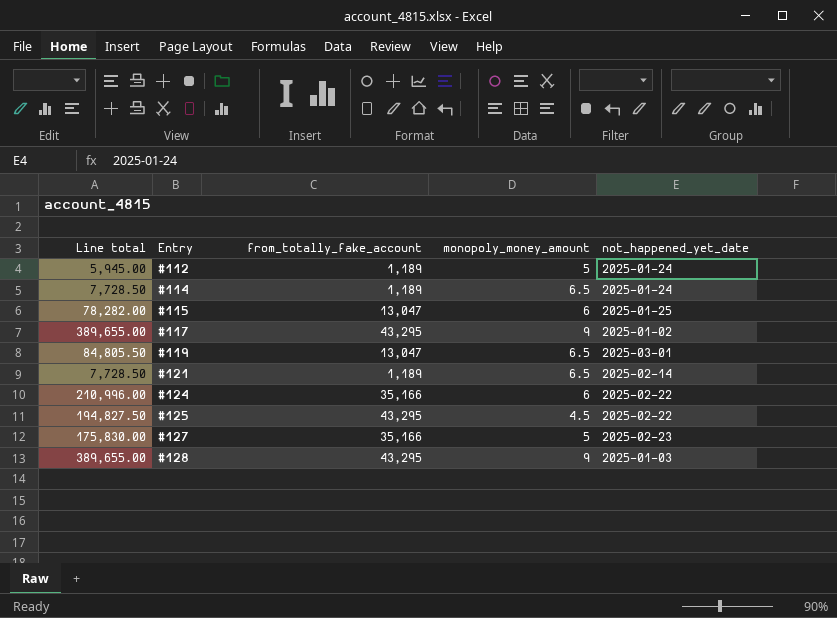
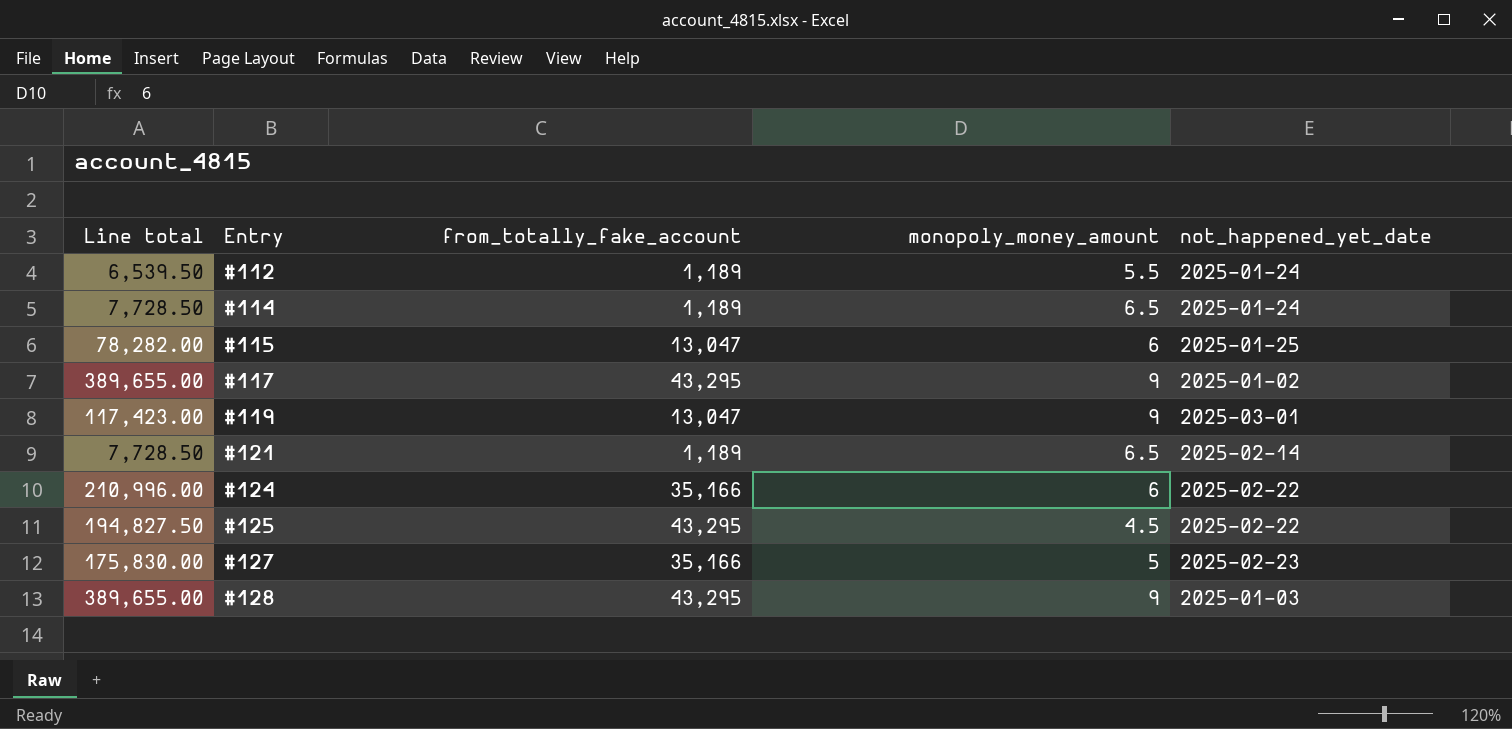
#112 | Line total: 5,945.00 -> 6,539.50
#112 | monopoly_money_amount: 5 -> 5.5
#119 | Line total: 84,805.50 -> 117,423.00
#119 | monopoly_money_amount: 6.5 -> 9

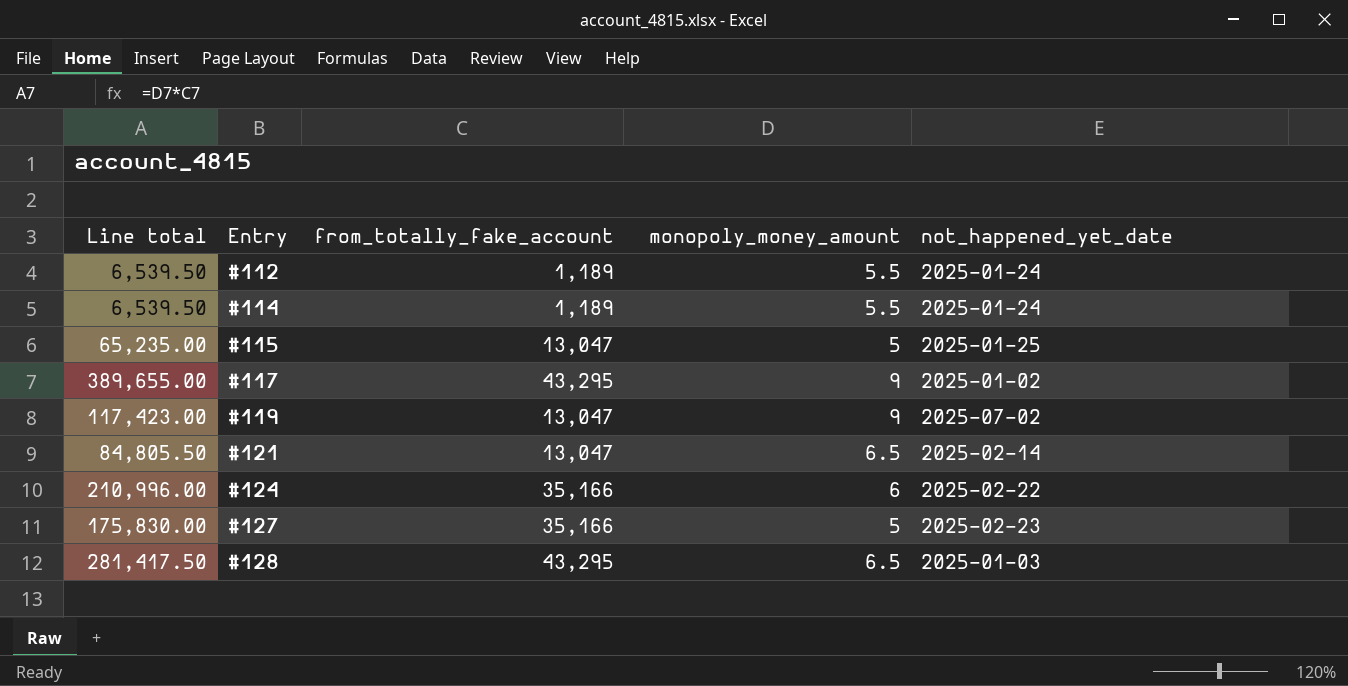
row #125: 194,827.50 | 43,295 | 4.5 | 2025-02-22 -> none
#114 | Line total: 7,728.50 -> 6,539.50
#114 | monopoly_money_amount: 6.5 -> 5.5
#115 | Line total: 78,282.00 -> 65,235.00
#115 | monopoly_money_amount: 6 -> 5
#119 | not_happened_yet_date: 2025-03-01 -> 2025-07-02
#121 | Line total: 7,728.50 -> 84,805.50
#121 | from_totally_fake_account: 1,189 -> 13,047
#128 | Line total: 389,655.00 -> 281,417.50
#128 | monopoly_money_amount: 9 -> 6.5

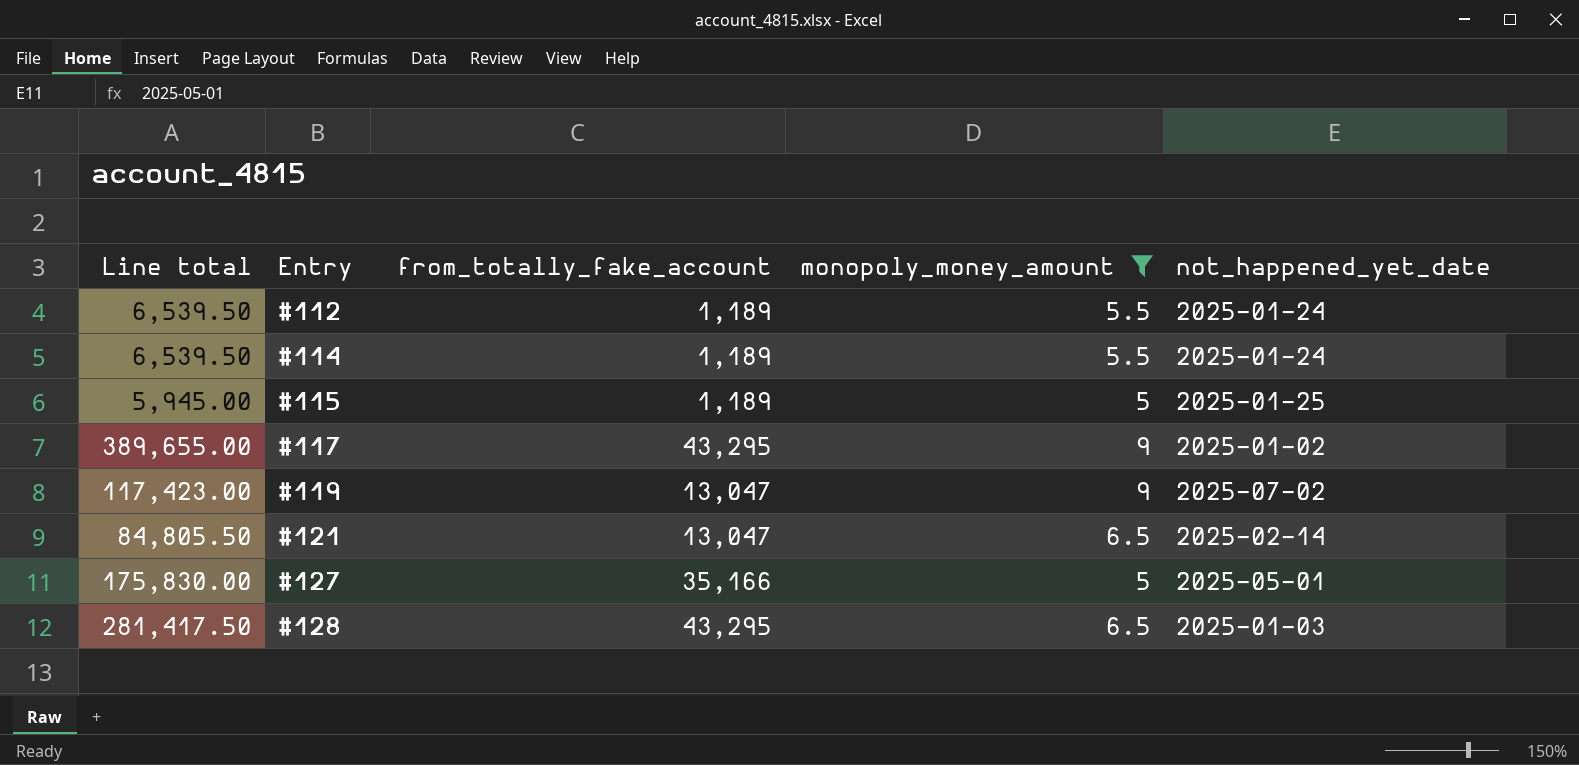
filter: none -> monopoly_money_amount != 6
#115 | Line total: 65,235.00 -> 5,945.00
#115 | from_totally_fake_account: 13,047 -> 1,189
#127 | not_happened_yet_date: 2025-02-23 -> 2025-05-01

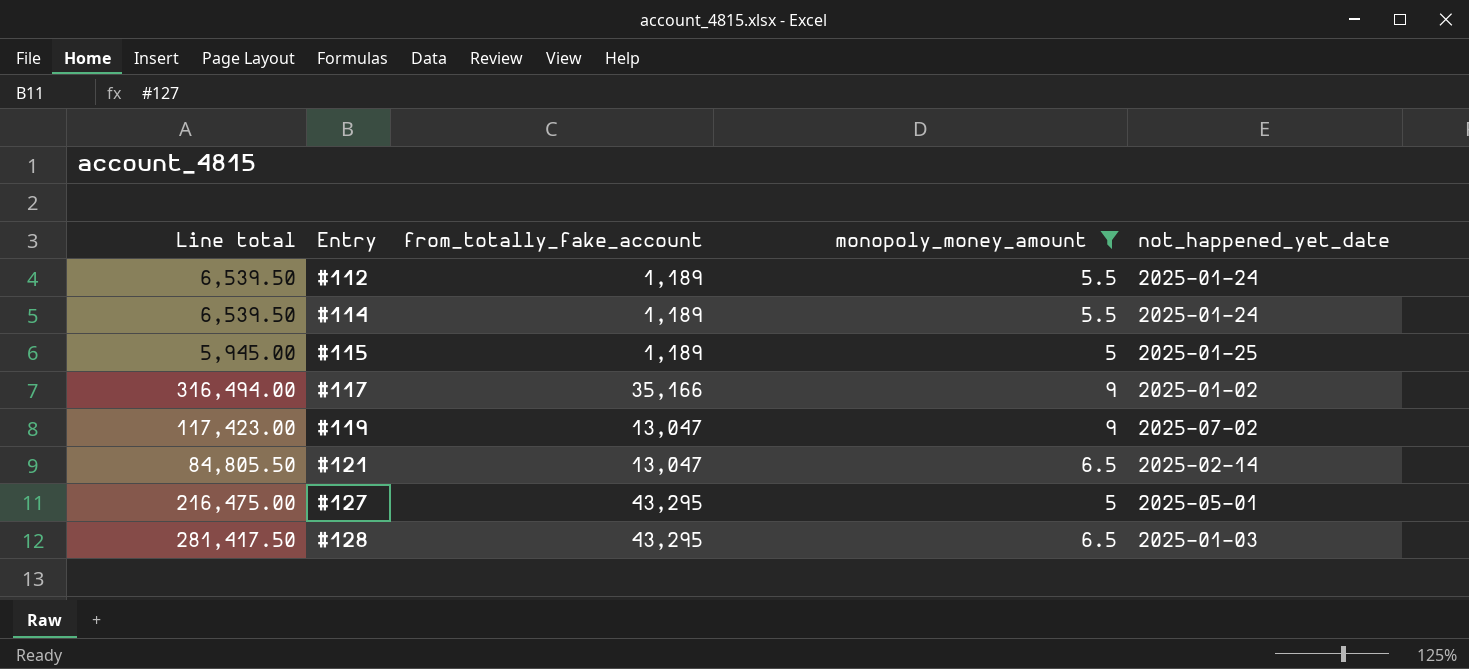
#117 | Line total: 389,655.00 -> 316,494.00
#117 | from_totally_fake_account: 43,295 -> 35,166
#127 | Line total: 175,830.00 -> 216,475.00
#127 | from_totally_fake_account: 35,166 -> 43,295

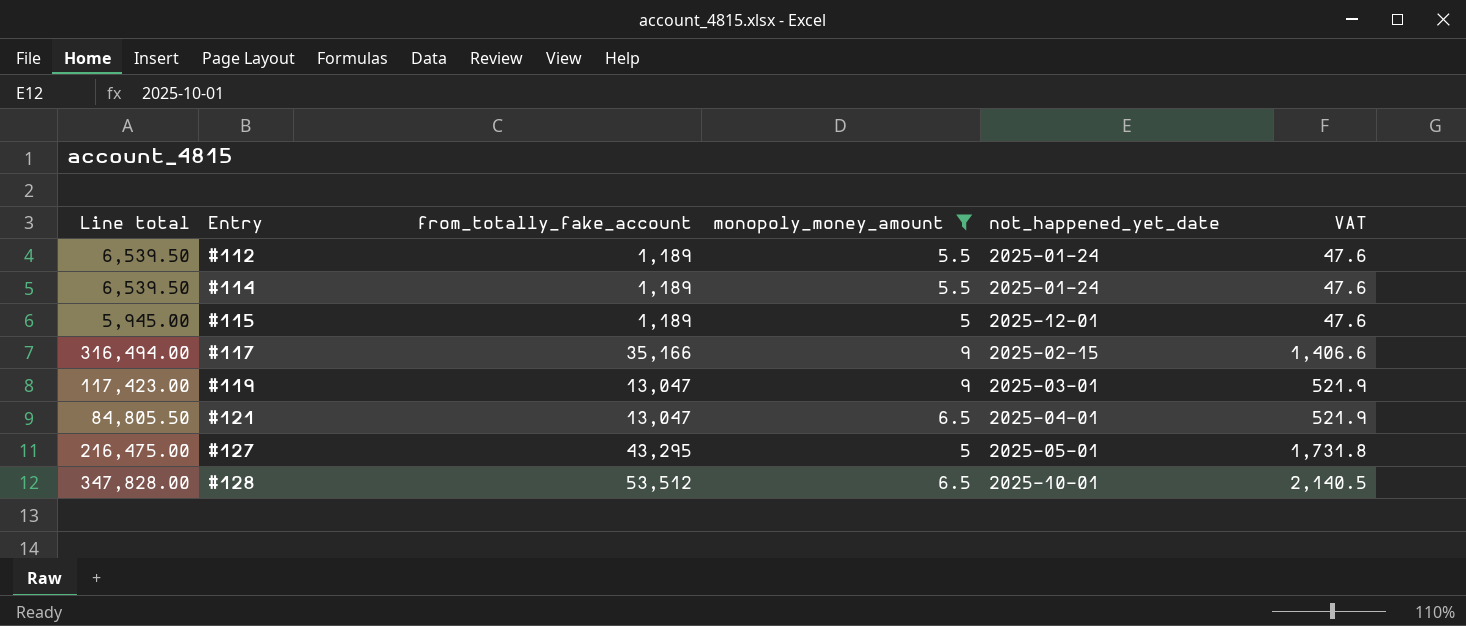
column VAT | formula: none -> [from_totally_fake_account] * 0.04
#115 | not_happened_yet_date: 2025-01-25 -> 2025-12-01
#117 | not_happened_yet_date: 2025-01-02 -> 2025-02-15
#119 | not_happened_yet_date: 2025-07-02 -> 2025-03-01
#121 | not_happened_yet_date: 2025-02-14 -> 2025-04-01
#128 | Line total: 281,417.50 -> 347,828.00
#128 | from_totally_fake_account: 43,295 -> 53,512
#128 | not_happened_yet_date: 2025-01-03 -> 2025-10-01

